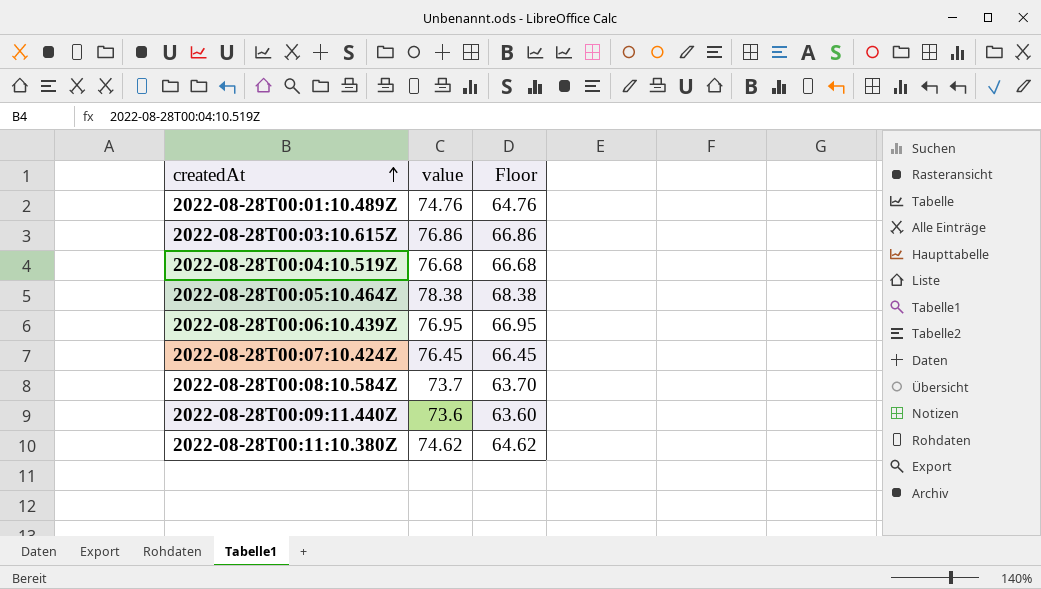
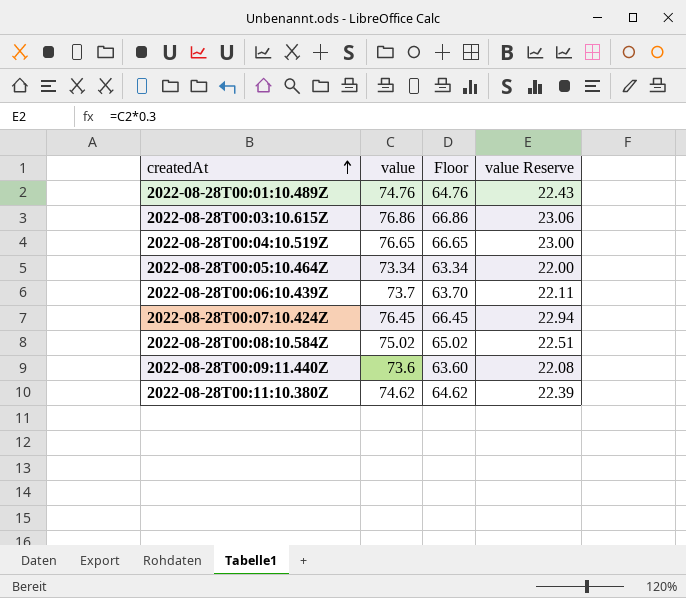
column value Reserve | formula: none -> [value] * 0.3
2022-08-28T00:04:10.519Z | value: 76.68 -> 76.65
2022-08-28T00:04:10.519Z | Floor: 66.68 -> 66.65
2022-08-28T00:05:10.464Z | value: 78.38 -> 73.34
2022-08-28T00:05:10.464Z | Floor: 68.38 -> 63.34
2022-08-28T00:06:10.439Z | value: 76.95 -> 73.7
2022-08-28T00:06:10.439Z | Floor: 66.95 -> 63.70
2022-08-28T00:08:10.584Z | value: 73.7 -> 75.02
2022-08-28T00:08:10.584Z | Floor: 63.70 -> 65.02

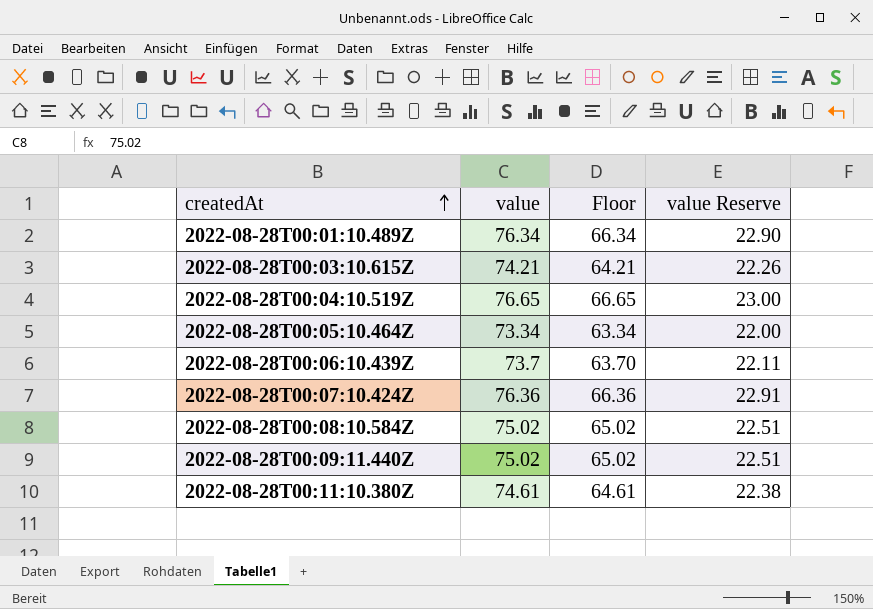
2022-08-28T00:01:10.489Z | value: 74.76 -> 76.34
2022-08-28T00:01:10.489Z | Floor: 64.76 -> 66.34
2022-08-28T00:01:10.489Z | value Reserve: 22.43 -> 22.90
2022-08-28T00:03:10.615Z | value: 76.86 -> 74.21
2022-08-28T00:03:10.615Z | Floor: 66.86 -> 64.21
2022-08-28T00:03:10.615Z | value Reserve: 23.06 -> 22.26
2022-08-28T00:07:10.424Z | value: 76.45 -> 76.36
2022-08-28T00:07:10.424Z | Floor: 66.45 -> 66.36
2022-08-28T00:07:10.424Z | value Reserve: 22.94 -> 22.91
2022-08-28T00:09:11.440Z | value: 73.6 -> 75.02
2022-08-28T00:09:11.440Z | Floor: 63.60 -> 65.02
2022-08-28T00:09:11.440Z | value Reserve: 22.08 -> 22.51
2022-08-28T00:11:10.380Z | value: 74.62 -> 74.61
2022-08-28T00:11:10.380Z | Floor: 64.62 -> 64.61
2022-08-28T00:11:10.380Z | value Reserve: 22.39 -> 22.38

